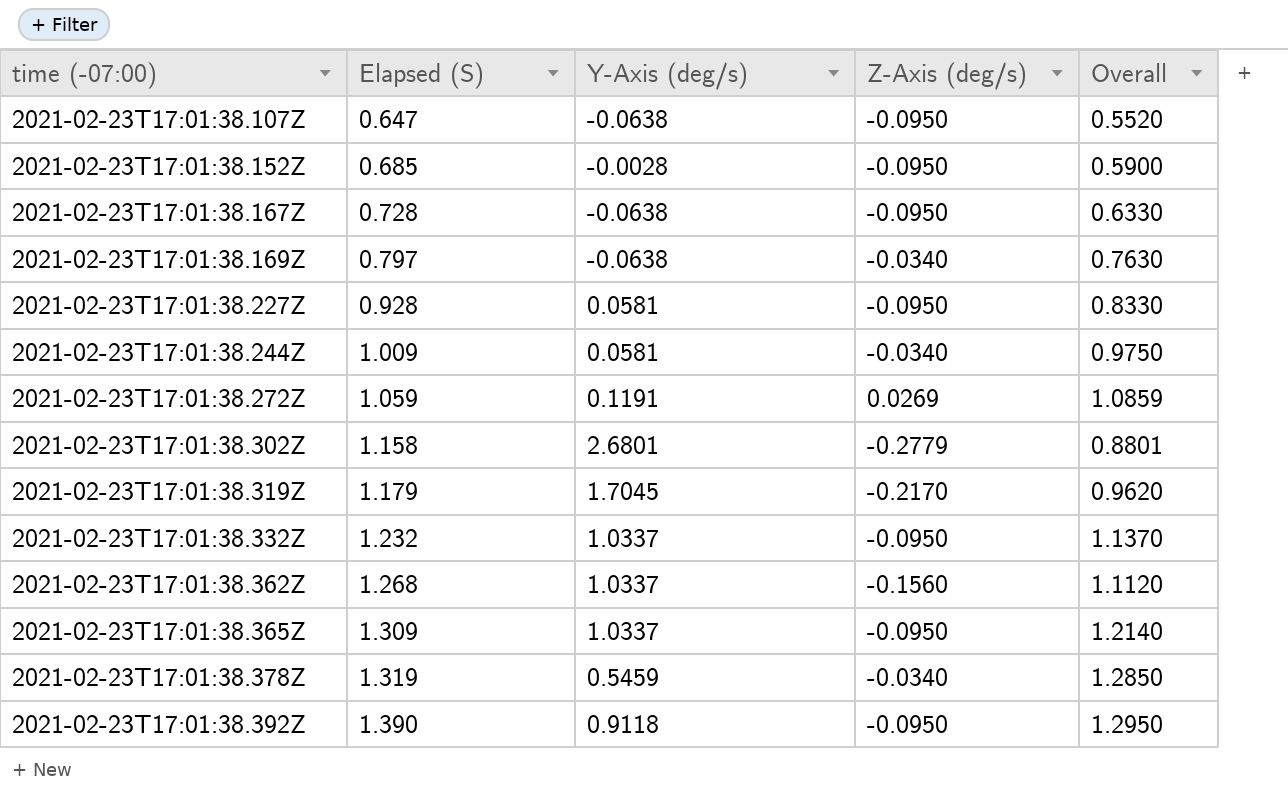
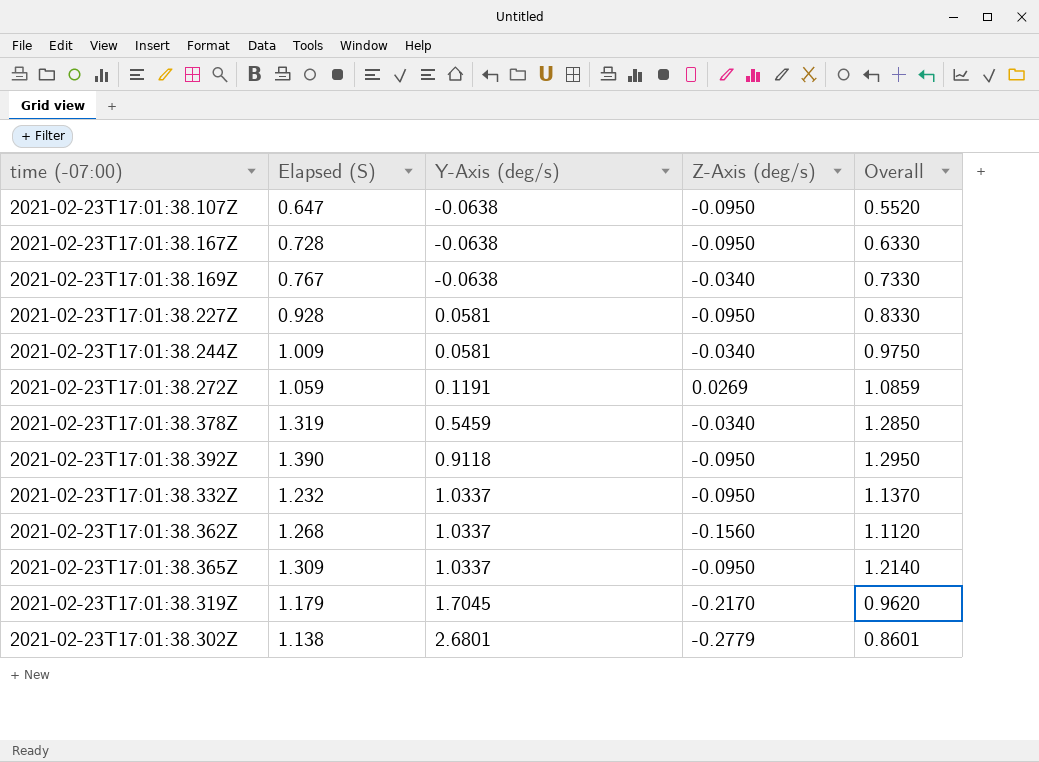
row order: time (-07:00) ascending -> Y-Axis (deg/s) ascending
row 2021-02-23T17:01:38.152Z: 0.685 | -0.0028 | -0.0950 | 0.5900 -> none
2021-02-23T17:01:38.169Z | Elapsed (S): 0.797 -> 0.767
2021-02-23T17:01:38.169Z | Overall: 0.7630 -> 0.7330
2021-02-23T17:01:38.302Z | Elapsed (S): 1.158 -> 1.138
2021-02-23T17:01:38.302Z | Overall: 0.8801 -> 0.8601

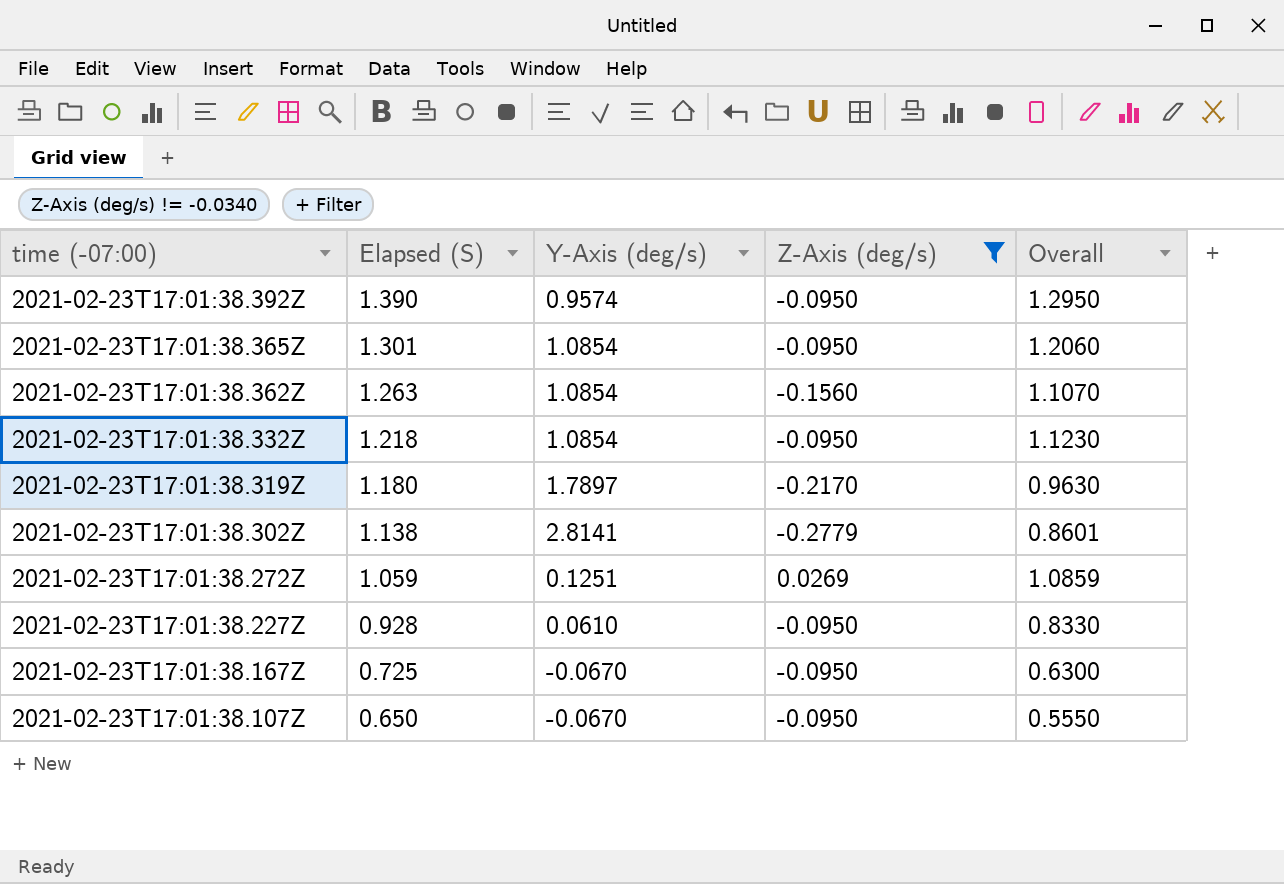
filter: none -> Z-Axis (deg/s) != -0.0340
row order: Y-Axis (deg/s) ascending -> time (-07:00) descending
2021-02-23T17:01:38.392Z | Y-Axis (deg/s): 0.9118 -> 0.9574
2021-02-23T17:01:38.365Z | Elapsed (S): 1.309 -> 1.301
2021-02-23T17:01:38.365Z | Y-Axis (deg/s): 1.0337 -> 1.0854
2021-02-23T17:01:38.365Z | Overall: 1.2140 -> 1.2060
2021-02-23T17:01:38.362Z | Elapsed (S): 1.268 -> 1.263
2021-02-23T17:01:38.362Z | Y-Axis (deg/s): 1.0337 -> 1.0854
2021-02-23T17:01:38.362Z | Overall: 1.1120 -> 1.1070
2021-02-23T17:01:38.332Z | Elapsed (S): 1.232 -> 1.218
2021-02-23T17:01:38.332Z | Y-Axis (deg/s): 1.0337 -> 1.0854
2021-02-23T17:01:38.332Z | Overall: 1.1370 -> 1.1230
2021-02-23T17:01:38.319Z | Elapsed (S): 1.179 -> 1.180
2021-02-23T17:01:38.319Z | Y-Axis (deg/s): 1.7045 -> 1.7897
2021-02-23T17:01:38.319Z | Overall: 0.9620 -> 0.9630
2021-02-23T17:01:38.302Z | Y-Axis (deg/s): 2.6801 -> 2.8141
2021-02-23T17:01:38.272Z | Y-Axis (deg/s): 0.1191 -> 0.1251
2021-02-23T17:01:38.227Z | Y-Axis (deg/s): 0.0581 -> 0.0610
2021-02-23T17:01:38.167Z | Elapsed (S): 0.728 -> 0.725
2021-02-23T17:01:38.167Z | Y-Axis (deg/s): -0.0638 -> -0.0670
2021-02-23T17:01:38.167Z | Overall: 0.6330 -> 0.6300
2021-02-23T17:01:38.107Z | Elapsed (S): 0.647 -> 0.650
2021-02-23T17:01:38.107Z | Y-Axis (deg/s): -0.0638 -> -0.0670
2021-02-23T17:01:38.107Z | Overall: 0.5520 -> 0.5550

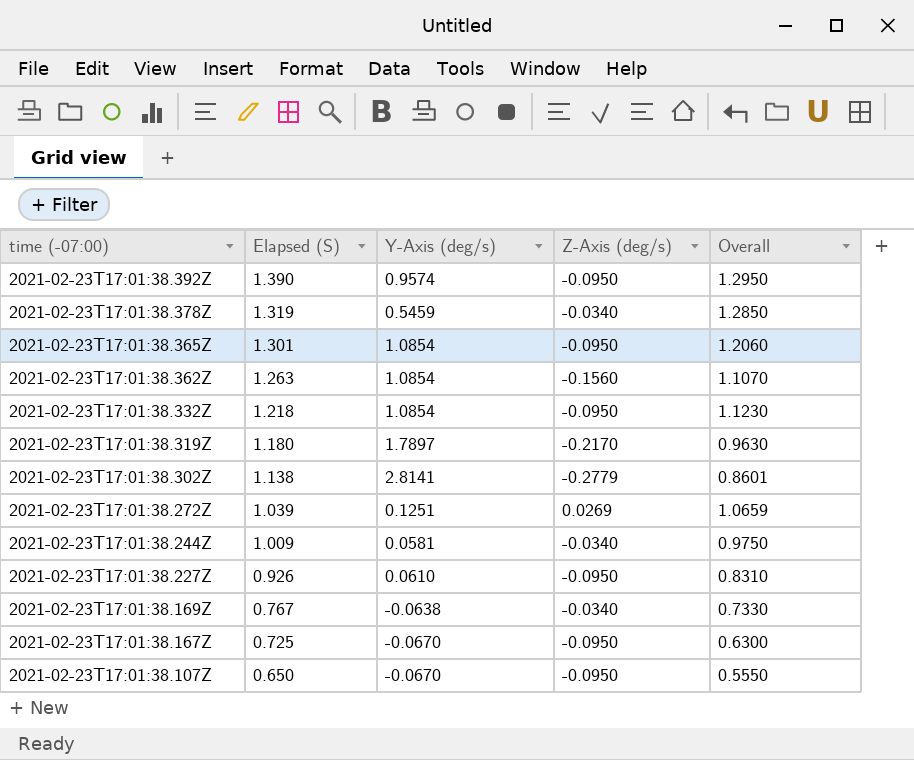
filter: Z-Axis (deg/s) != -0.0340 -> none
2021-02-23T17:01:38.272Z | Elapsed (S): 1.059 -> 1.039
2021-02-23T17:01:38.272Z | Overall: 1.0859 -> 1.0659
2021-02-23T17:01:38.227Z | Elapsed (S): 0.928 -> 0.926
2021-02-23T17:01:38.227Z | Overall: 0.8330 -> 0.8310

